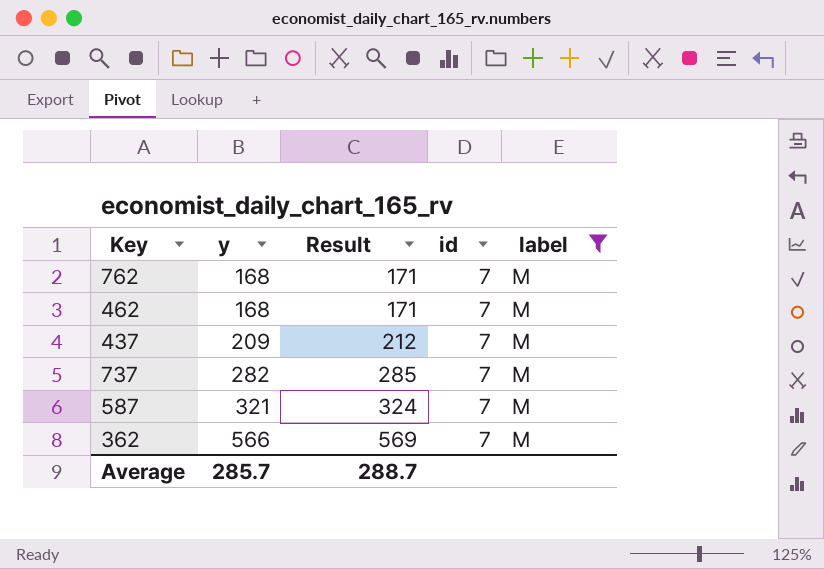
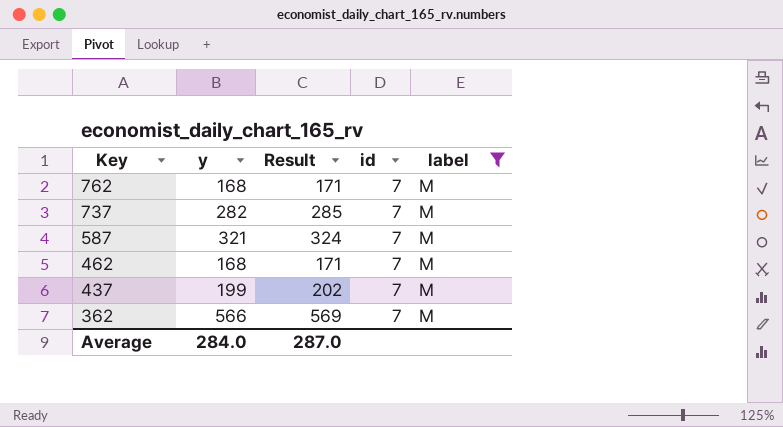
row order: y ascending -> Key descending
437 | y: 209 -> 199
437 | Result: 212 -> 202
Average | y: 285.7 -> 284.0
Average | Result: 288.7 -> 287.0

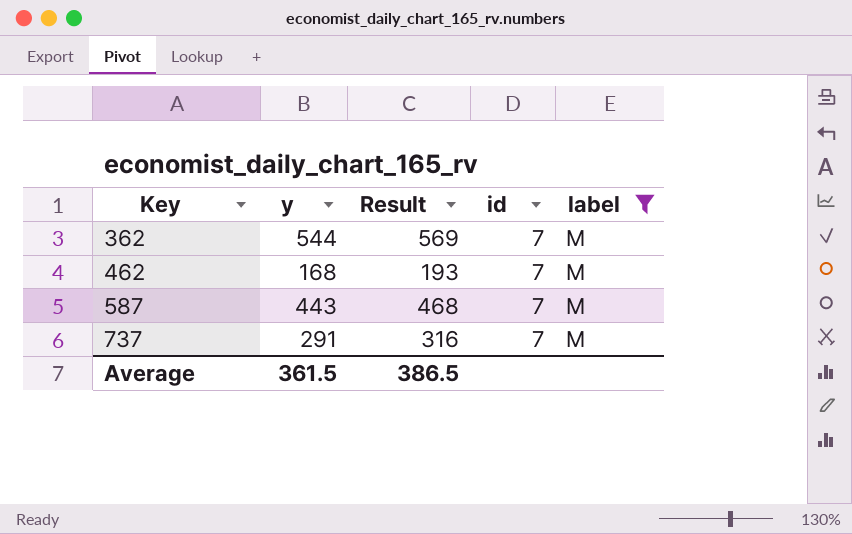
row order: Key descending -> Key ascending
column Result | formula: [y] + 3 -> [y] + 25
row 762: 168 | 171 | 7 | M -> none
row 437: 199 | 202 | 7 | M -> none
362 | y: 566 -> 544
587 | y: 321 -> 443
737 | y: 282 -> 291
Average | y: 284.0 -> 361.5
Average | Result: 287.0 -> 386.5

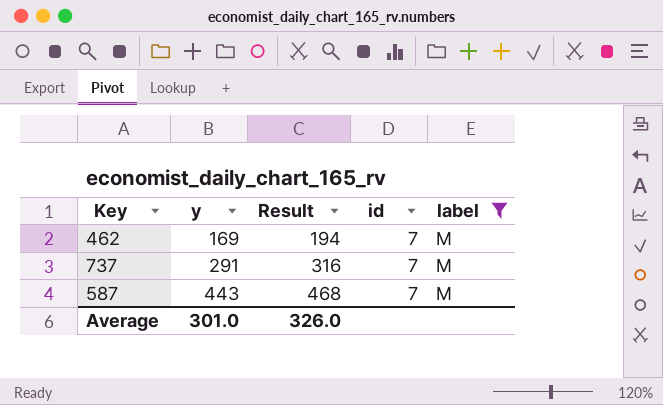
row order: Key ascending -> y ascending
row 362: 544 | 569 | 7 | M -> none
462 | y: 168 -> 169
462 | Result: 193 -> 194
Average | y: 361.5 -> 301.0
Average | Result: 386.5 -> 326.0

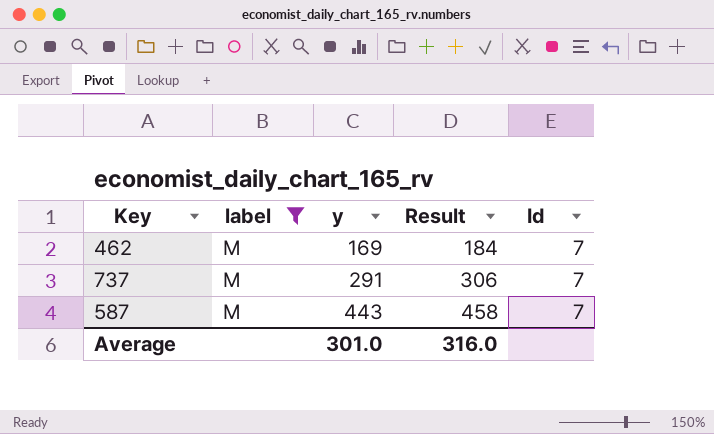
column label | position: 5 -> 2
column Result | formula: [y] + 25 -> [y] + 15
column name: id -> Id
Average | Result: 326.0 -> 316.0

